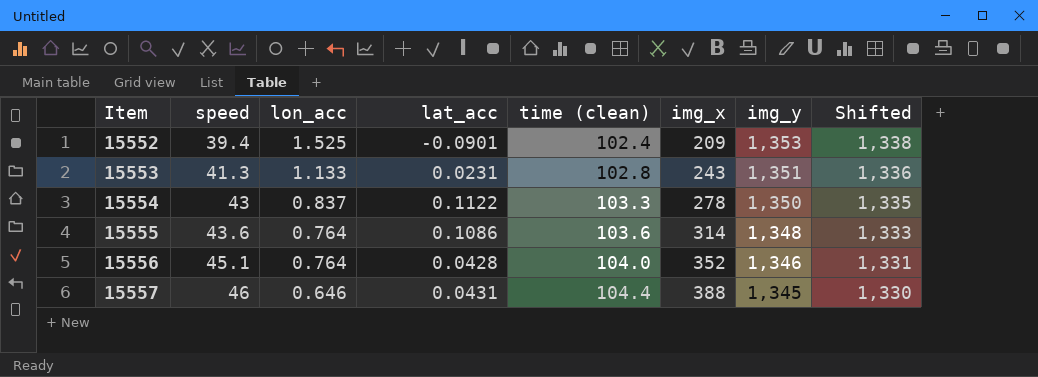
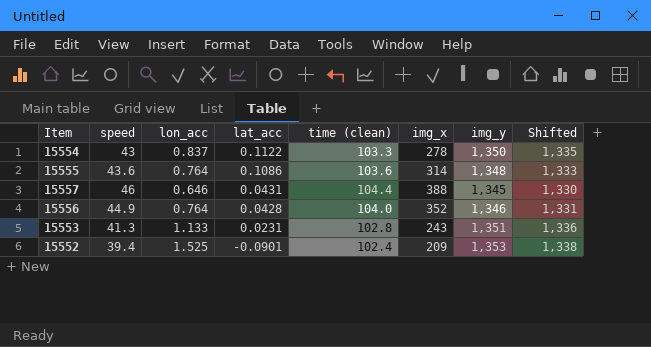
row order: Item ascending -> lat_acc descending
15556 | speed: 45.1 -> 44.9

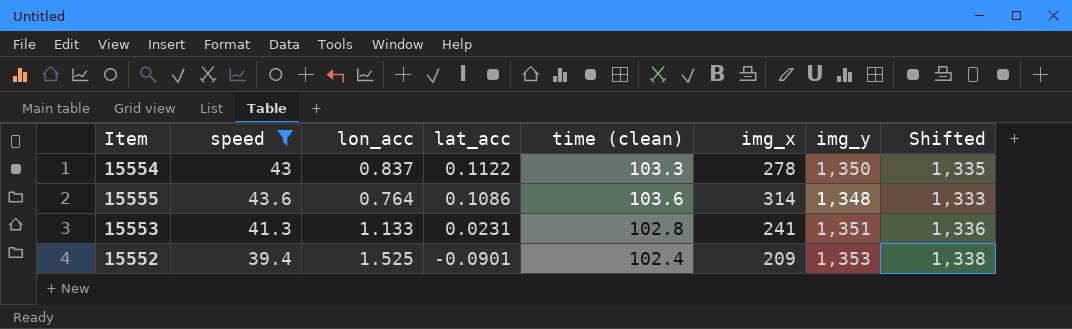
filter: none -> speed <= 43.6
15553 | img_x: 243 -> 241

